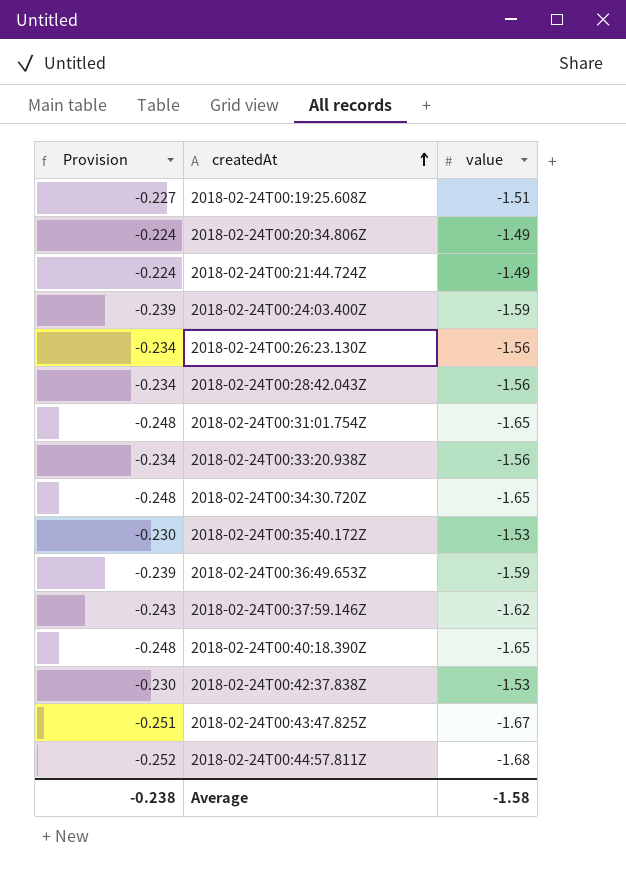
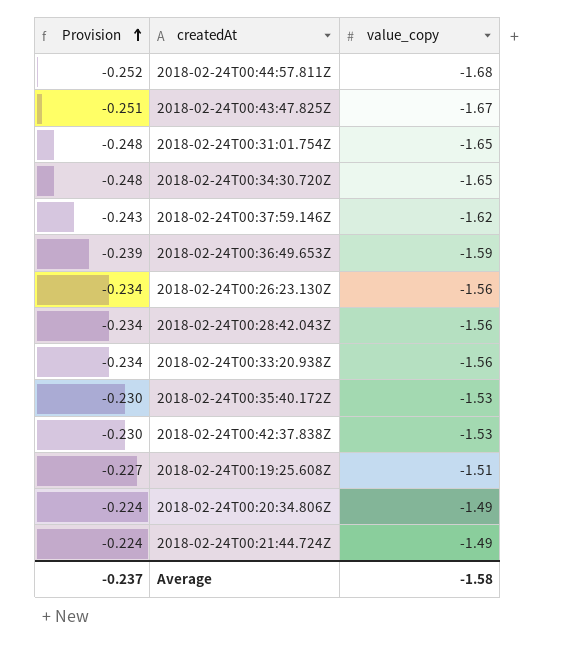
row order: createdAt ascending -> Provision ascending
column name: value -> value_copy
row 2018-02-24T00:24:03.400Z: -0.239 | -1.59 -> none
row 2018-02-24T00:40:18.390Z: -0.248 | -1.65 -> none
Average | Provision: -0.238 -> -0.237

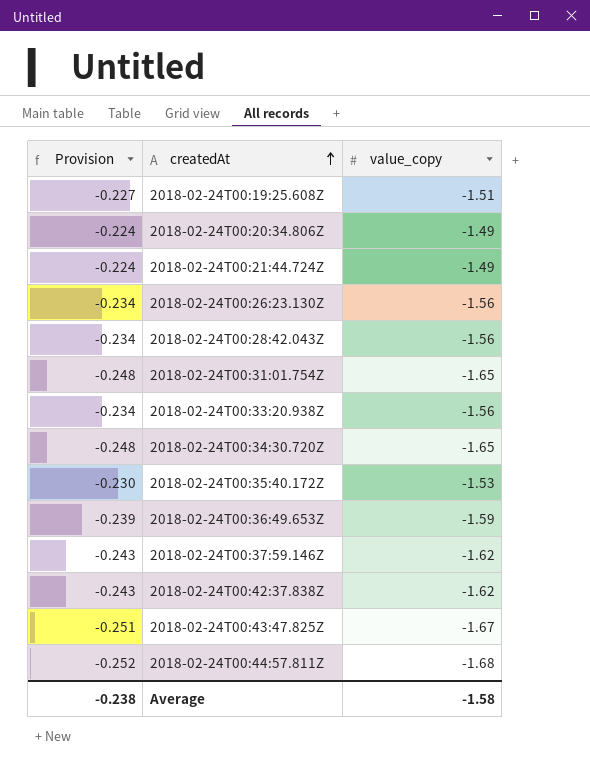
row order: Provision ascending -> createdAt ascending
2018-02-24T00:42:37.838Z | Provision: -0.230 -> -0.243
2018-02-24T00:42:37.838Z | value_copy: -1.53 -> -1.62
Average | Provision: -0.237 -> -0.238

